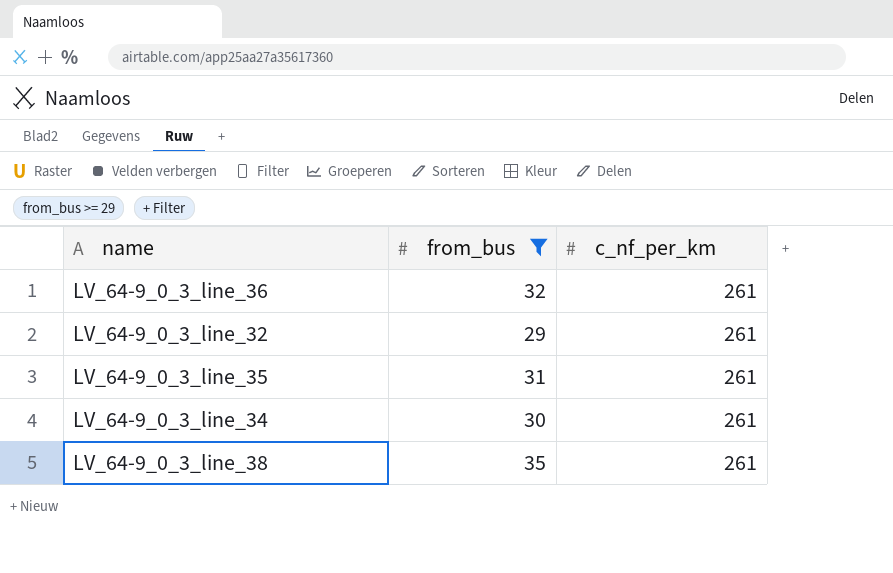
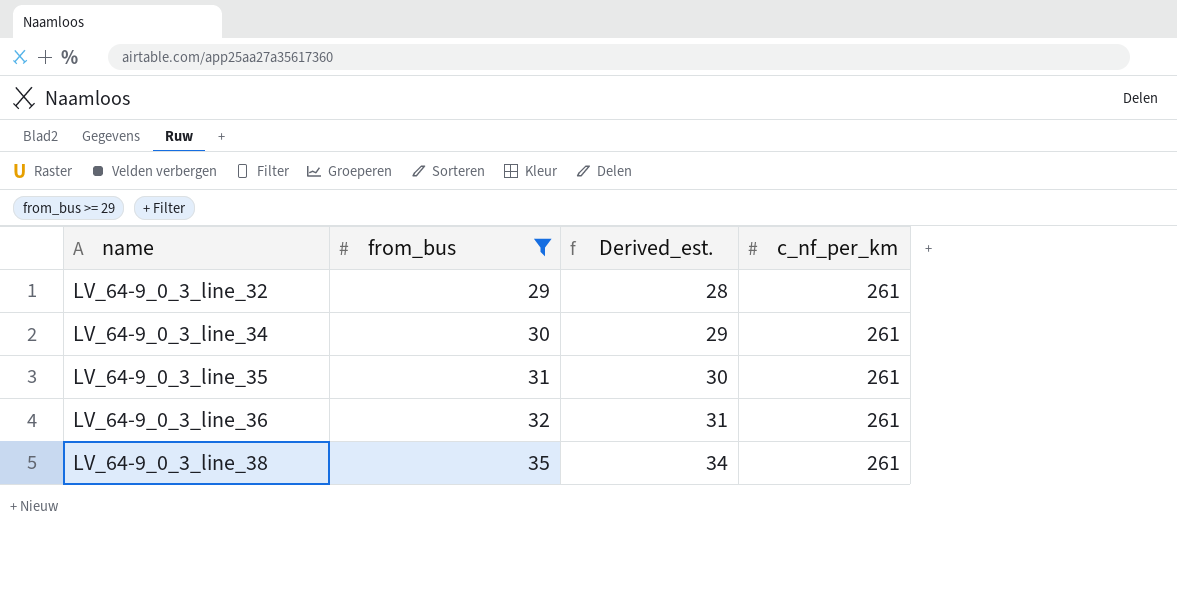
row order: none -> name ascending
column Derived_est. | formula: none -> [from_bus] - 1

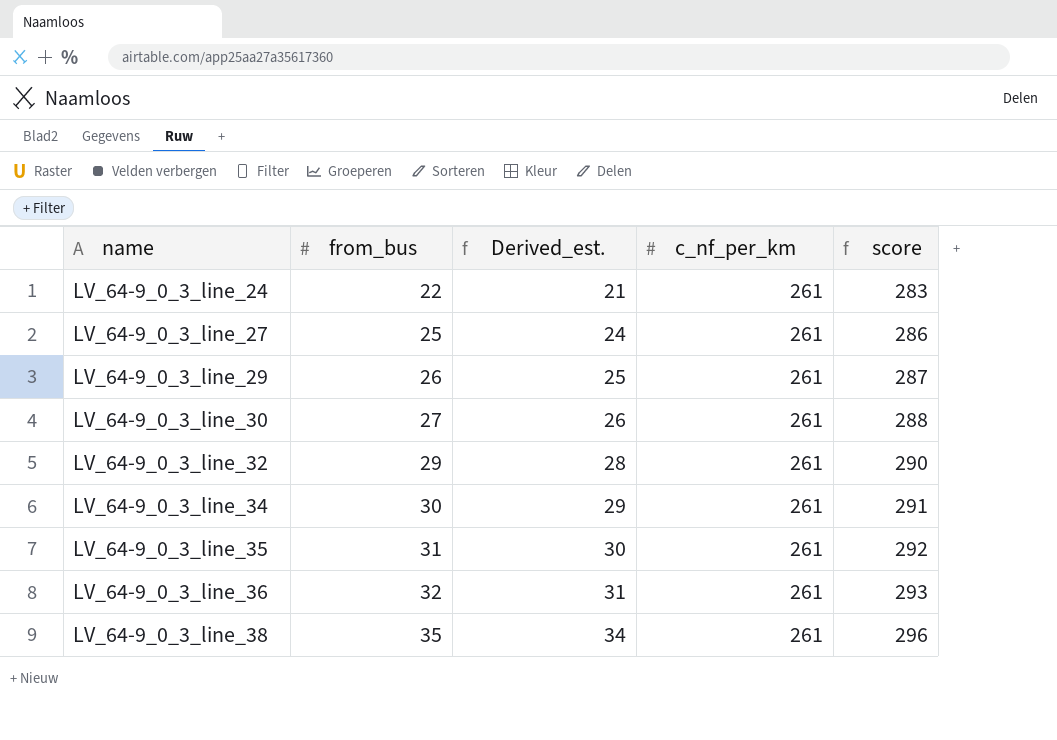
filter: from_bus >= 29 -> none
column score | formula: none -> [from_bus] + [c_nf_per_km]

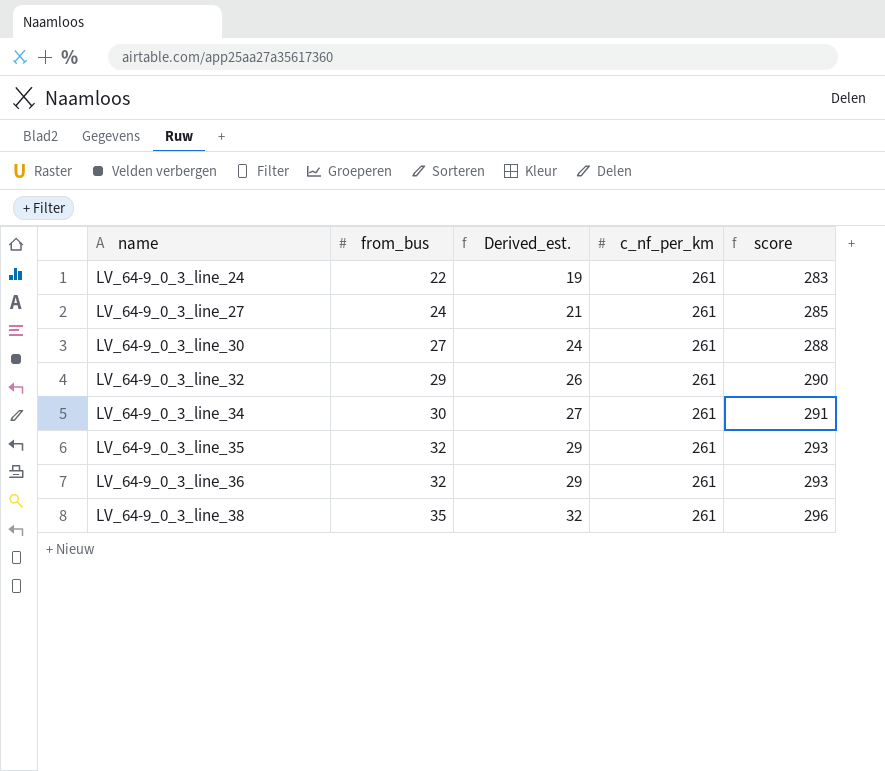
column Derived_est. | formula: [from_bus] - 1 -> [from_bus] - 3
row LV_64-9_0_3_line_29: 26 | 25 | 261 | 287 -> none
LV_64-9_0_3_line_27 | from_bus: 25 -> 24
LV_64-9_0_3_line_27 | score: 286 -> 285
LV_64-9_0_3_line_35 | from_bus: 31 -> 32
LV_64-9_0_3_line_35 | score: 292 -> 293

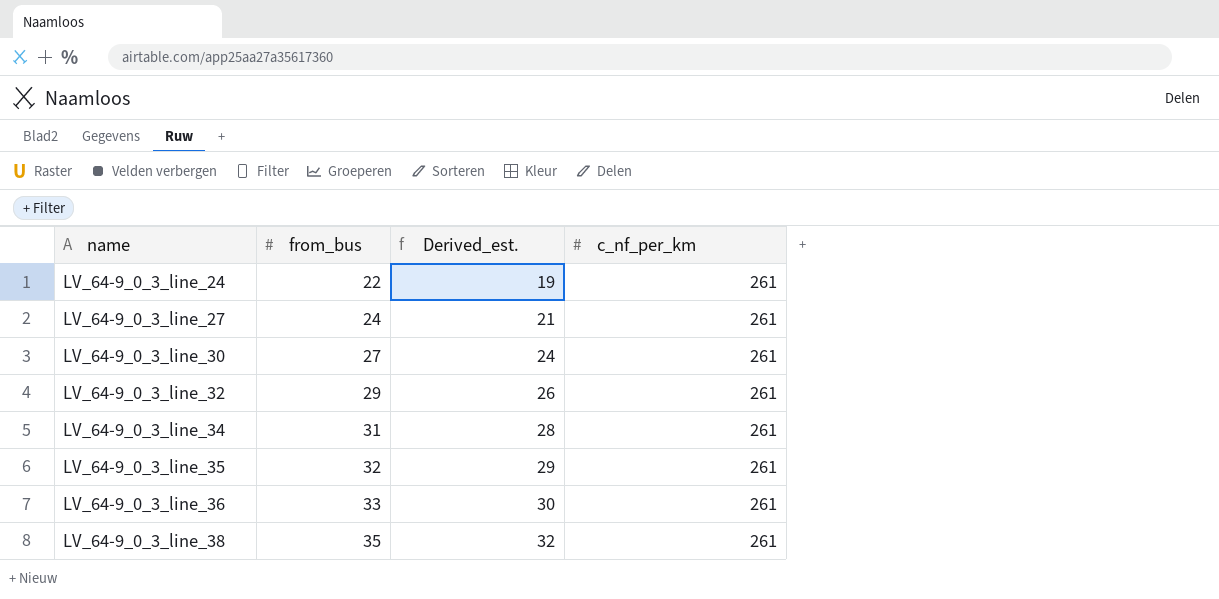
column score | formula: [from_bus] + [c_nf_per_km] -> none
LV_64-9_0_3_line_34 | from_bus: 30 -> 31
LV_64-9_0_3_line_34 | Derived_est.: 27 -> 28
LV_64-9_0_3_line_36 | from_bus: 32 -> 33
LV_64-9_0_3_line_36 | Derived_est.: 29 -> 30

